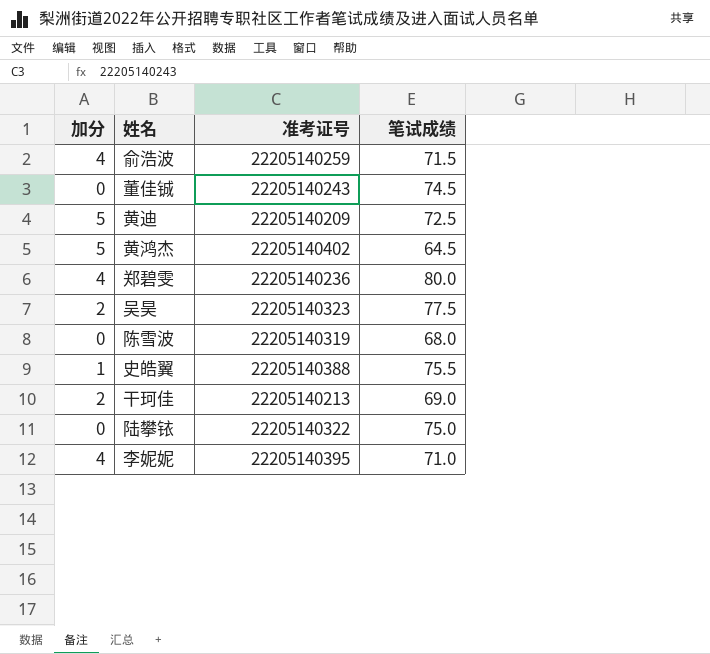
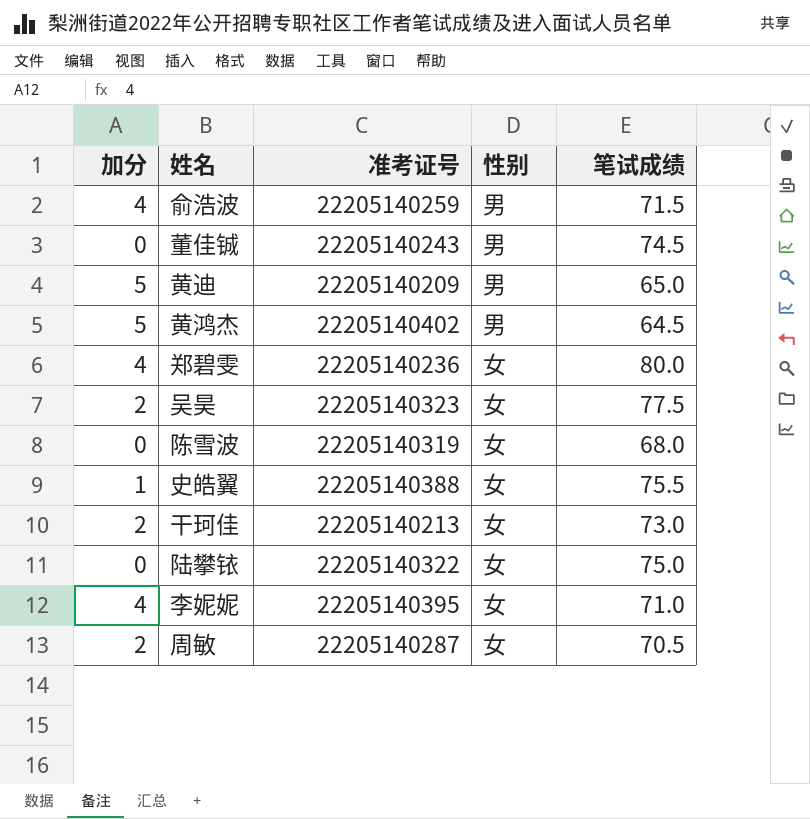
column 性别 | position: none -> 4
黄迪 | 笔试成绩: 72.5 -> 65.0
干珂佳 | 笔试成绩: 69.0 -> 73.0
row 周敏: none -> 2 | 22205140287 | 女 | 70.5

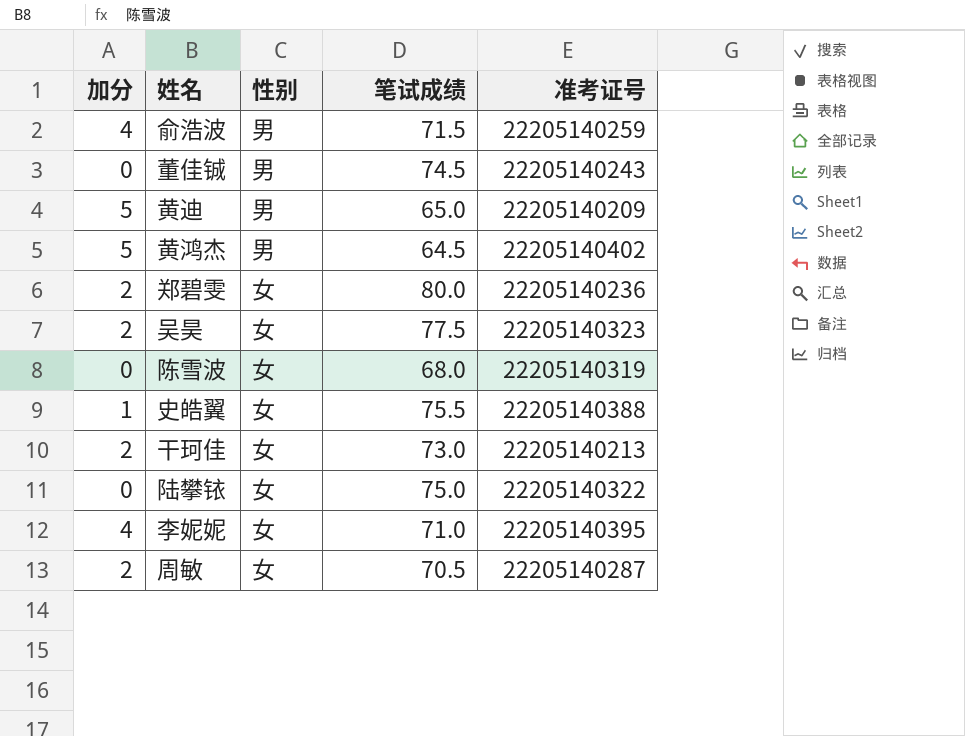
column 准考证号 | position: 3 -> 5
郑碧雯 | 加分: 4 -> 2

